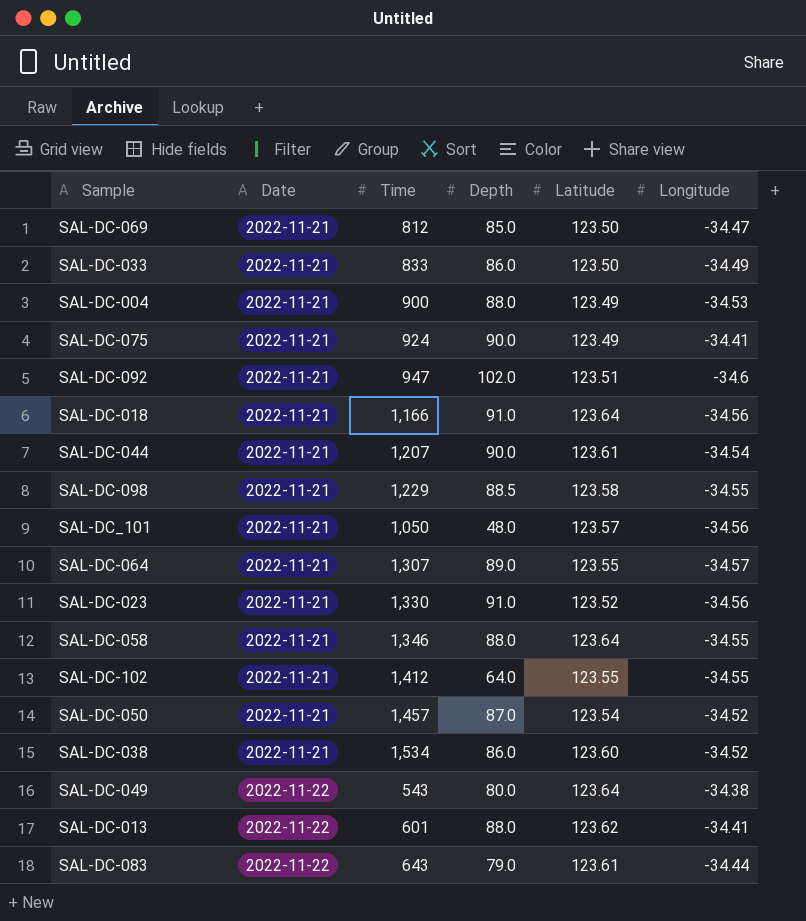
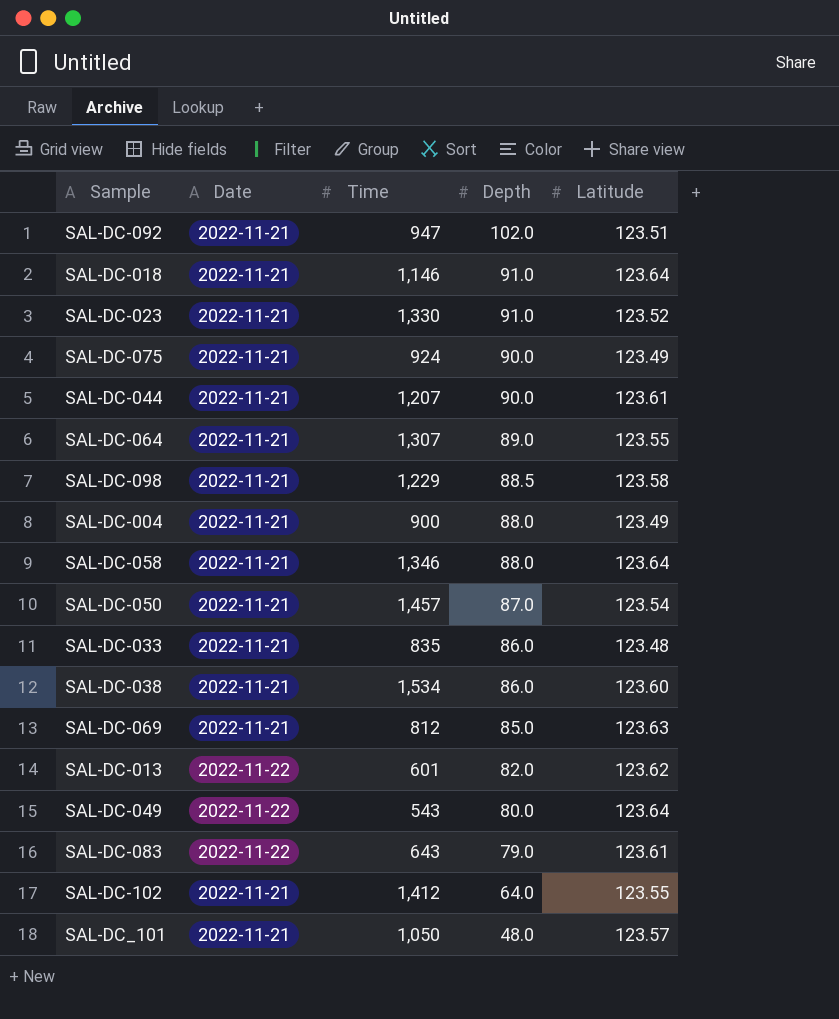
row order: Date ascending -> Depth descending
column Longitude | position: 6 -> none
SAL-DC-018 | Time: 1,166 -> 1,146
SAL-DC-033 | Time: 833 -> 835
SAL-DC-033 | Latitude: 123.50 -> 123.48
SAL-DC-069 | Latitude: 123.50 -> 123.63
SAL-DC-013 | Depth: 88.0 -> 82.0

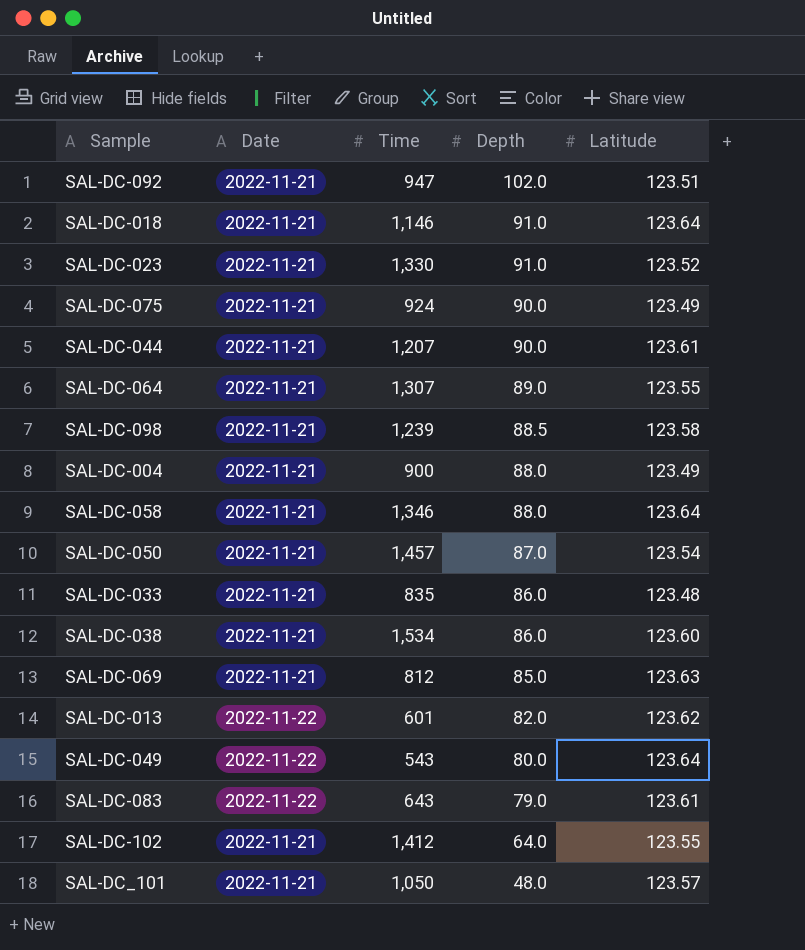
SAL-DC-098 | Time: 1,229 -> 1,239

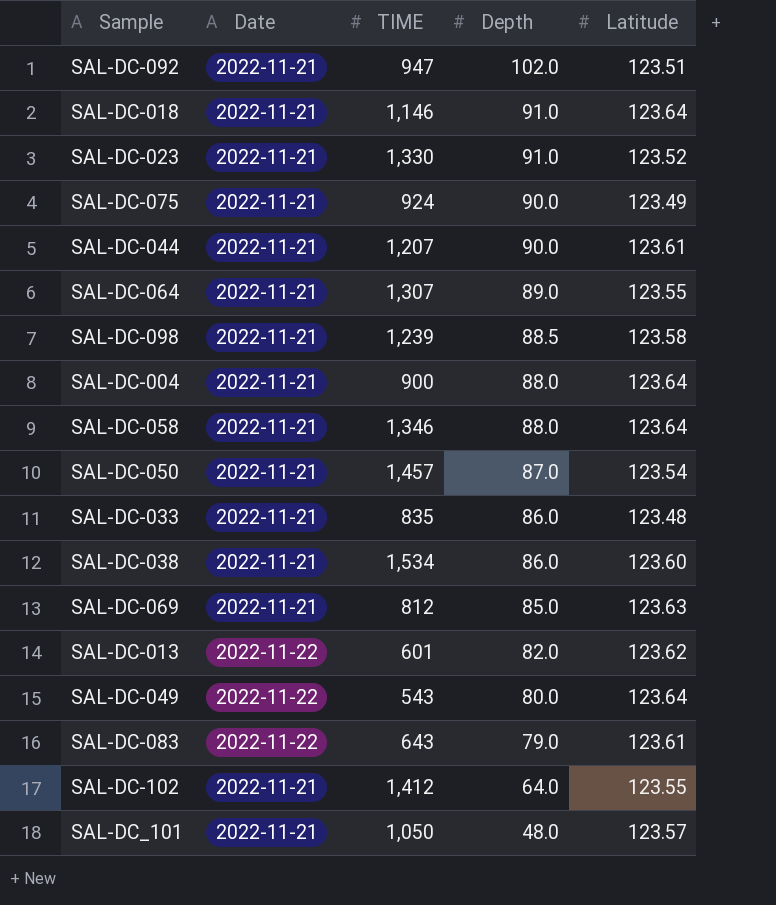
column name: Time -> TIME
SAL-DC-004 | Latitude: 123.49 -> 123.64

